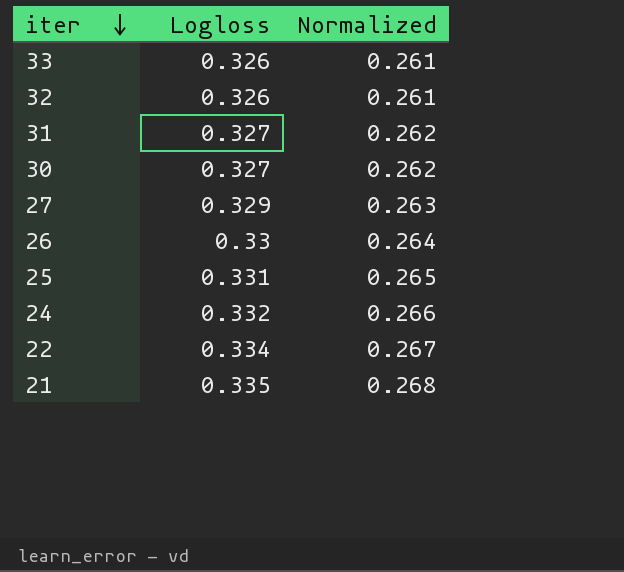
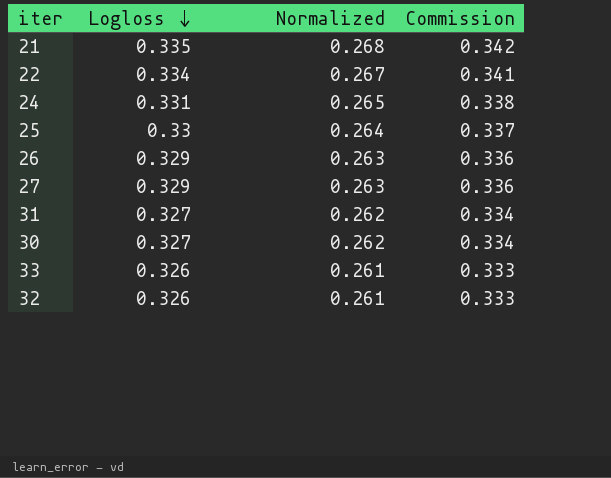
row order: iter descending -> Logloss descending
column Commission | formula: none -> [Logloss] * 1.02
24 | Logloss: 0.332 -> 0.331
24 | Normalized: 0.266 -> 0.265
25 | Logloss: 0.331 -> 0.33
25 | Normalized: 0.265 -> 0.264
26 | Logloss: 0.33 -> 0.329
26 | Normalized: 0.264 -> 0.263

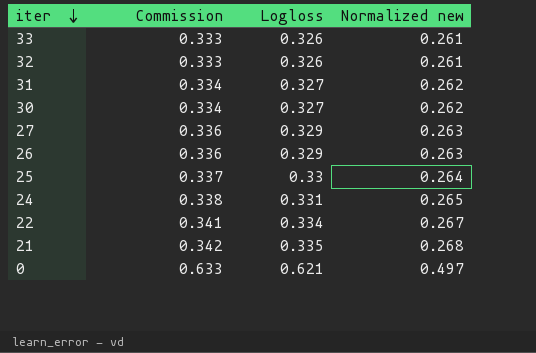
row order: Logloss descending -> iter descending
column Commission | position: 4 -> 2
column name: Normalized -> Normalized new
row 0: none -> 0.633 | 0.621 | 0.497

